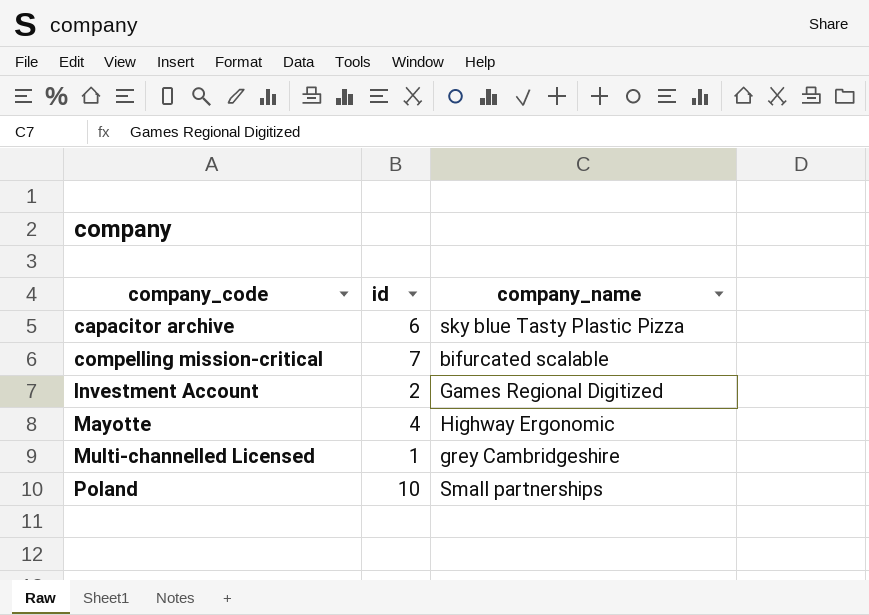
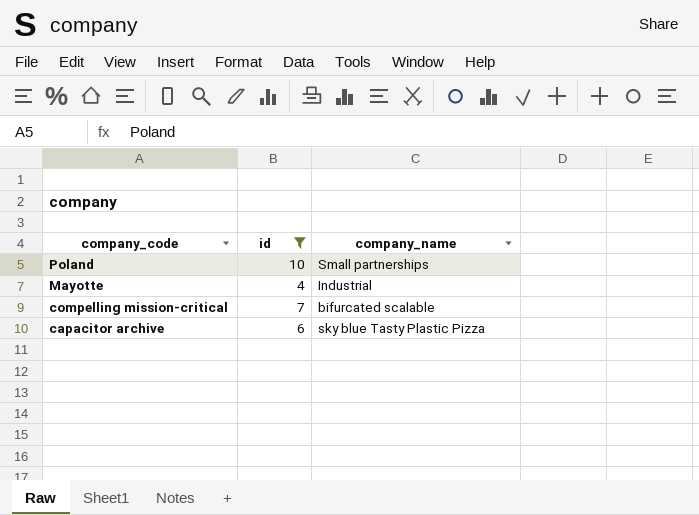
filter: none -> id >= 4
row order: company_code ascending -> company_code descending
Mayotte | company_name: Highway Ergonomic -> Industrial

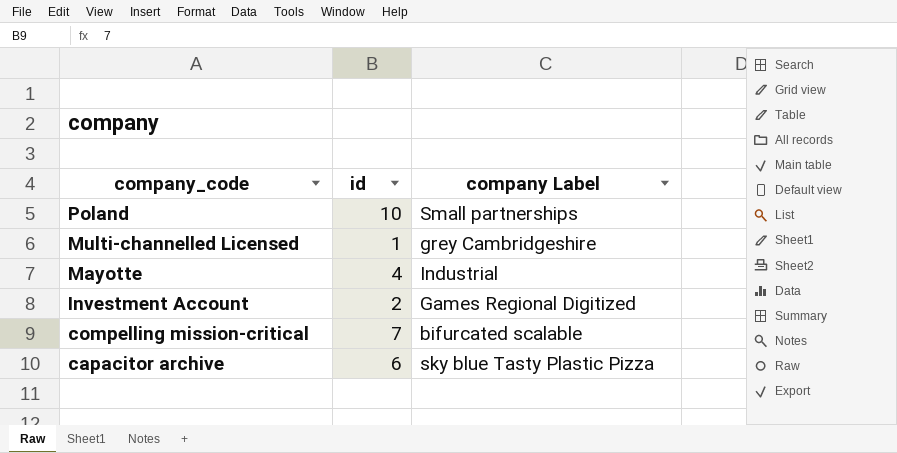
filter: id >= 4 -> none
column name: company_name -> company Label

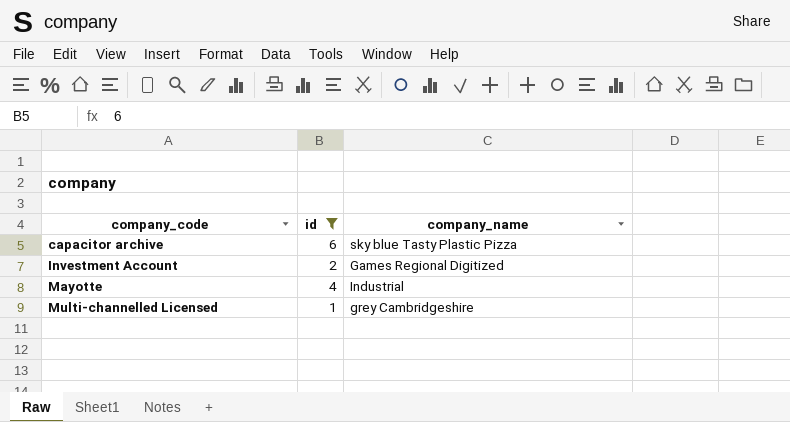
filter: none -> id <= 6
row order: company_code descending -> company_code ascending
column name: company Label -> company_name

